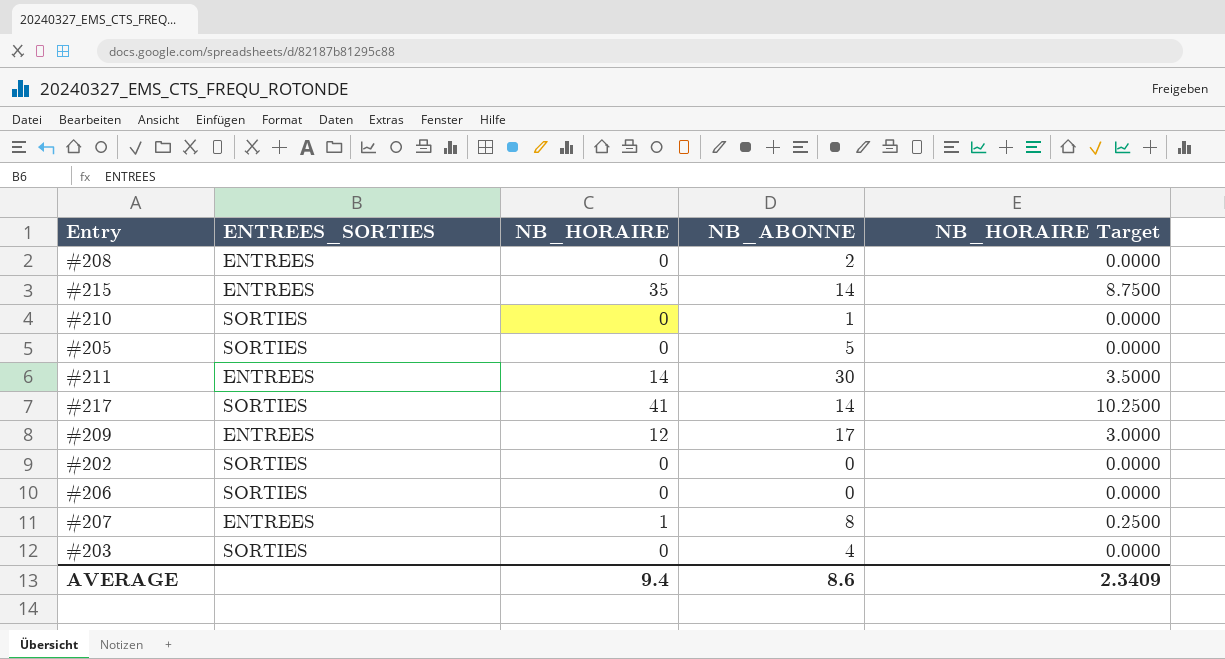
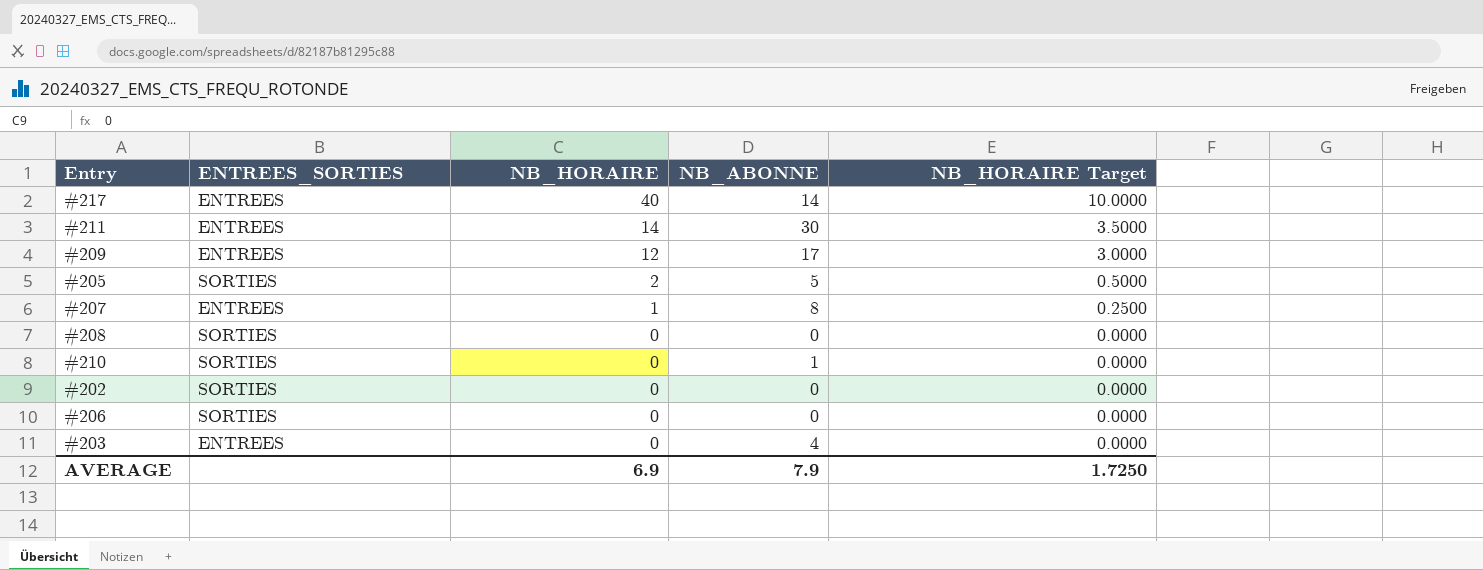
row order: none -> NB_HORAIRE descending
row #215: ENTREES | 35 | 14 | 8.7500 -> none
#217 | ENTREES_SORTIES: SORTIES -> ENTREES
#217 | NB_HORAIRE: 41 -> 40
#217 | NB_HORAIRE Target: 10.2500 -> 10.0000
#205 | NB_HORAIRE: 0 -> 2
#205 | NB_HORAIRE Target: 0.0000 -> 0.5000
#208 | ENTREES_SORTIES: ENTREES -> SORTIES
#208 | NB_ABONNE: 2 -> 0
#203 | ENTREES_SORTIES: SORTIES -> ENTREES
AVERAGE | NB_HORAIRE: 9.4 -> 6.9
AVERAGE | NB_ABONNE: 8.6 -> 7.9
AVERAGE | NB_HORAIRE Target: 2.3409 -> 1.7250

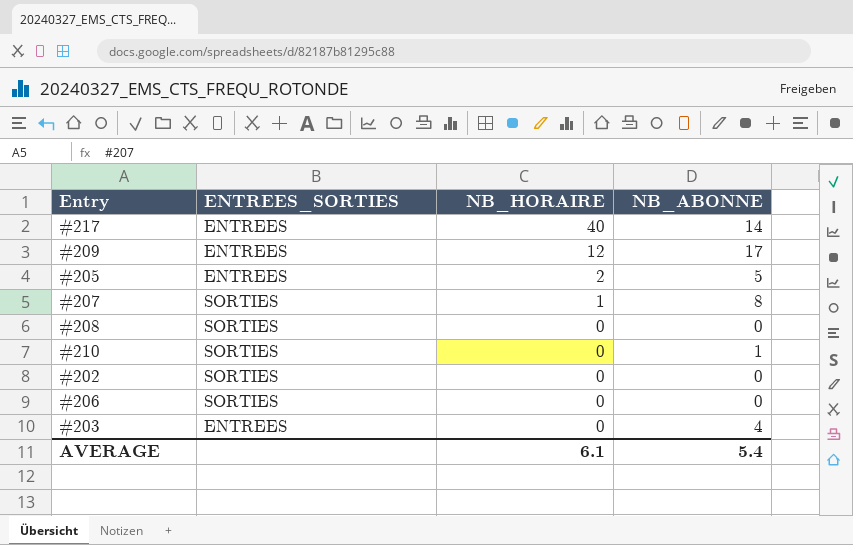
column NB_HORAIRE Target | formula: [NB_HORAIRE] * 0.25 -> none
row #211: ENTREES | 14 | 30 | 3.5000 -> none
#205 | ENTREES_SORTIES: SORTIES -> ENTREES
#207 | ENTREES_SORTIES: ENTREES -> SORTIES
AVERAGE | NB_HORAIRE: 6.9 -> 6.1
AVERAGE | NB_ABONNE: 7.9 -> 5.4

